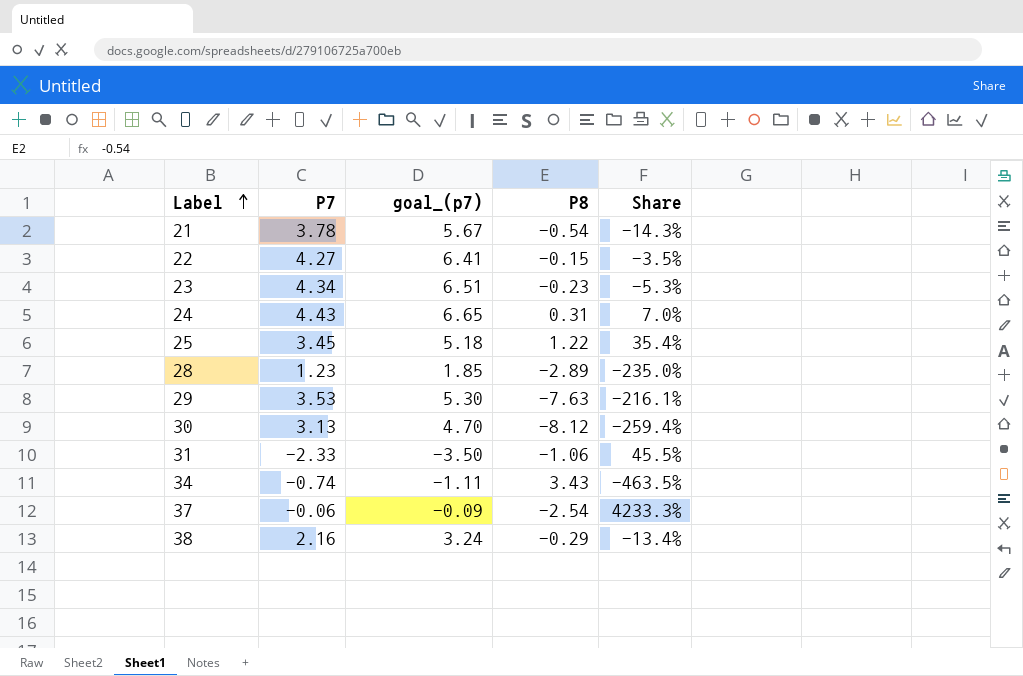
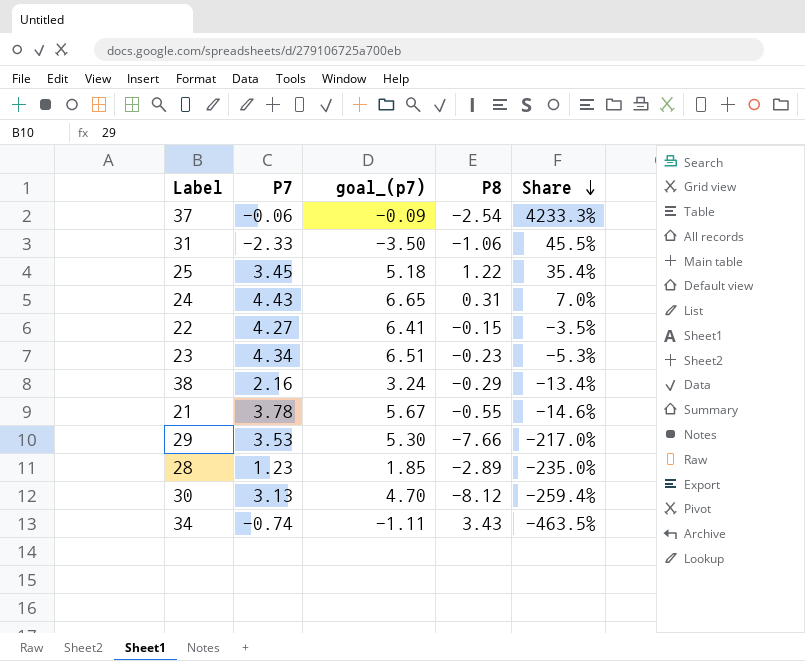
row order: Label ascending -> Share descending
21 | P8: -0.54 -> -0.55
21 | Share: -14.3% -> -14.6%
29 | P8: -7.63 -> -7.66
29 | Share: -216.1% -> -217.0%

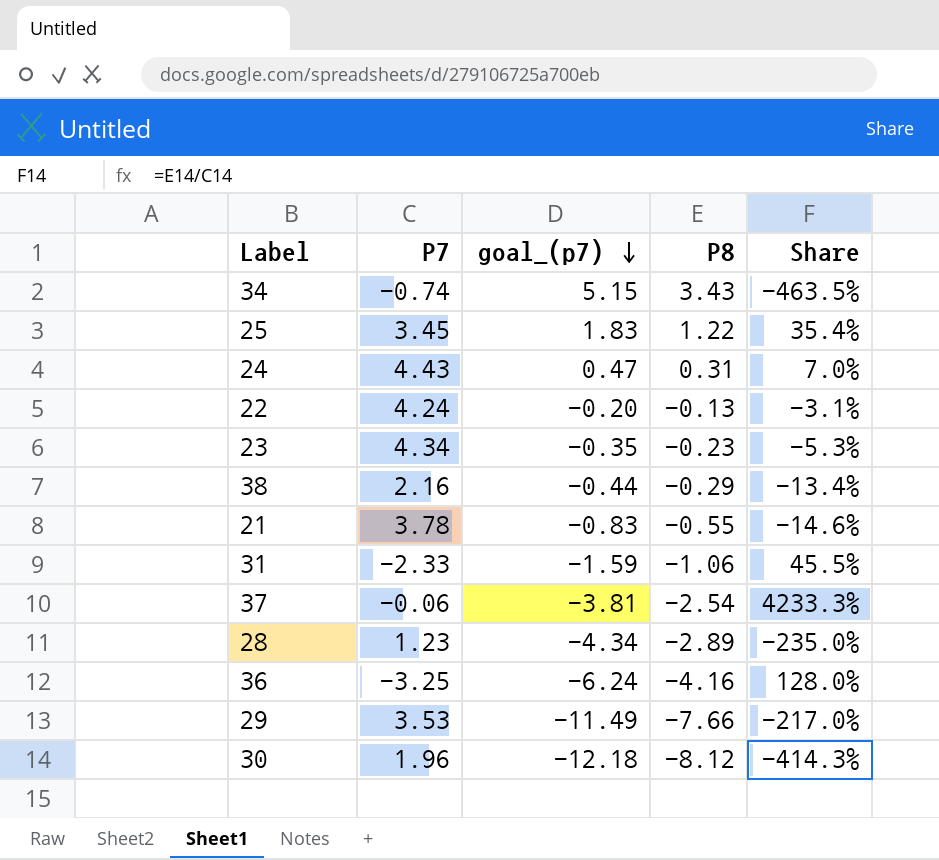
row order: Share descending -> goal_(p7) descending
column goal_(p7) | formula: [P7] * 1.5 -> [P8] * 1.5
22 | P7: 4.27 -> 4.24
22 | P8: -0.15 -> -0.13
22 | Share: -3.5% -> -3.1%
row 36: none -> -3.25 | -6.24 | -4.16 | 128.0%
30 | P7: 3.13 -> 1.96
30 | Share: -259.4% -> -414.3%

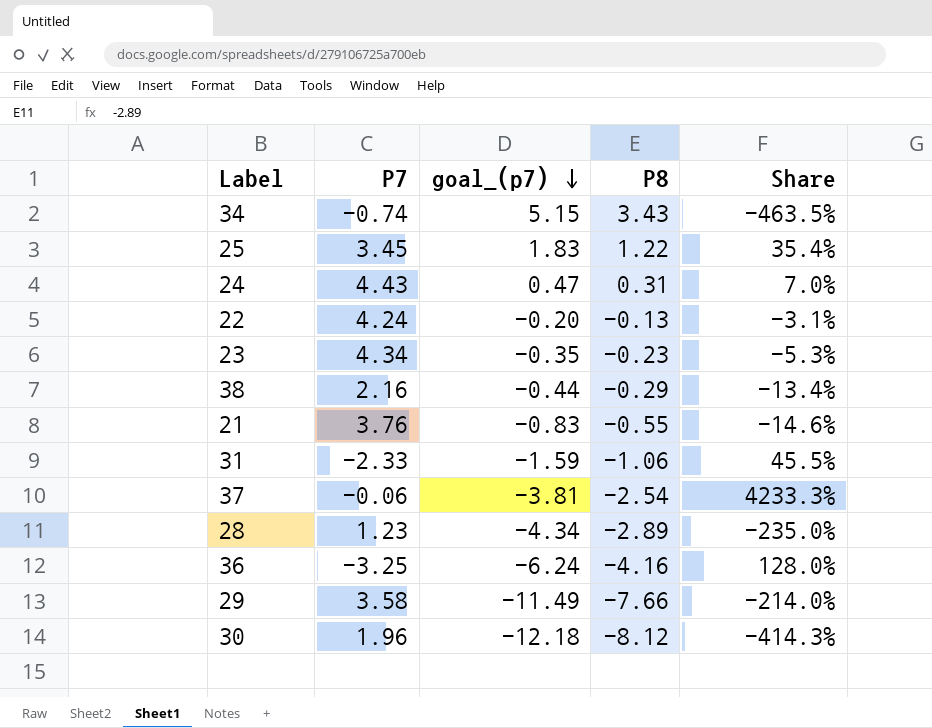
21 | P7: 3.78 -> 3.76
29 | P7: 3.53 -> 3.58
29 | Share: -217.0% -> -214.0%

